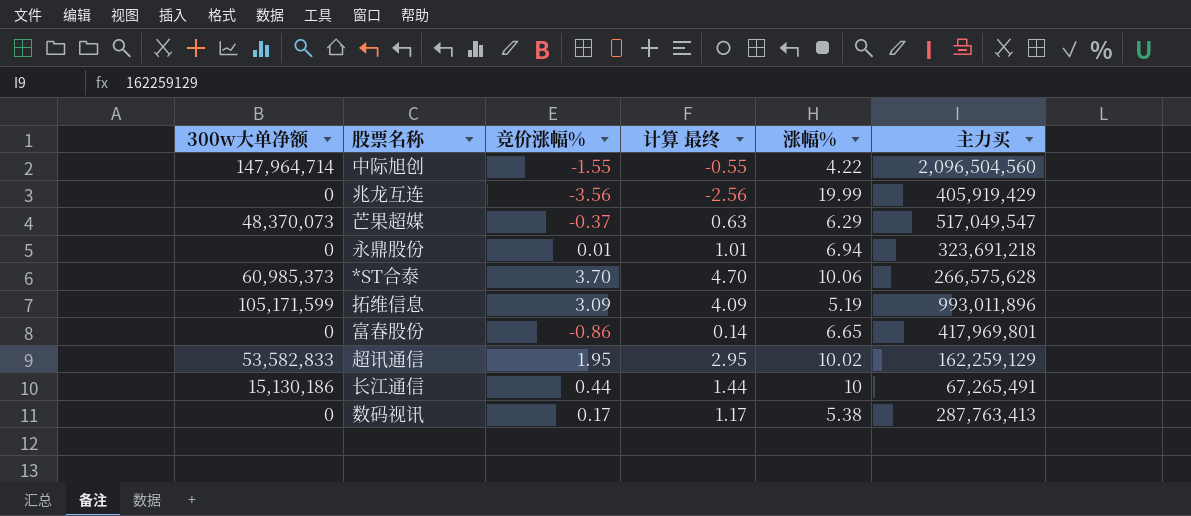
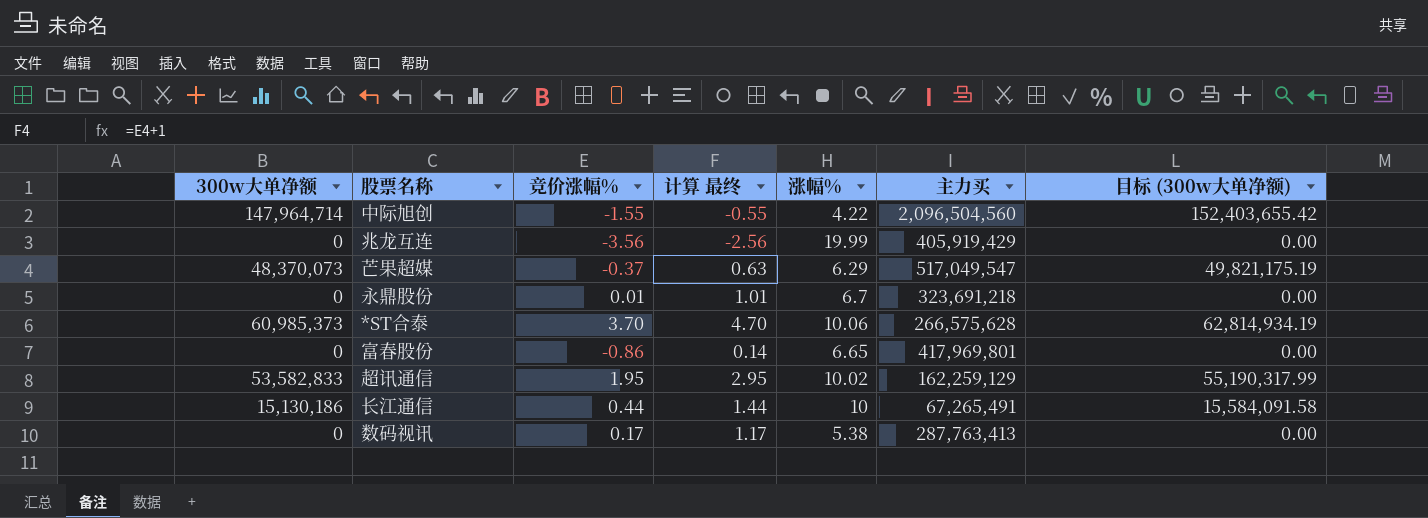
column 目标 (300w大单净额) | formula: none -> [300w大单净额] * 1.03
row 拓维信息: 105,171,599 | 3.09 | 4.09 | 5.19 | 993,011,896 -> none
永鼎股份 | 涨幅%: 6.94 -> 6.7

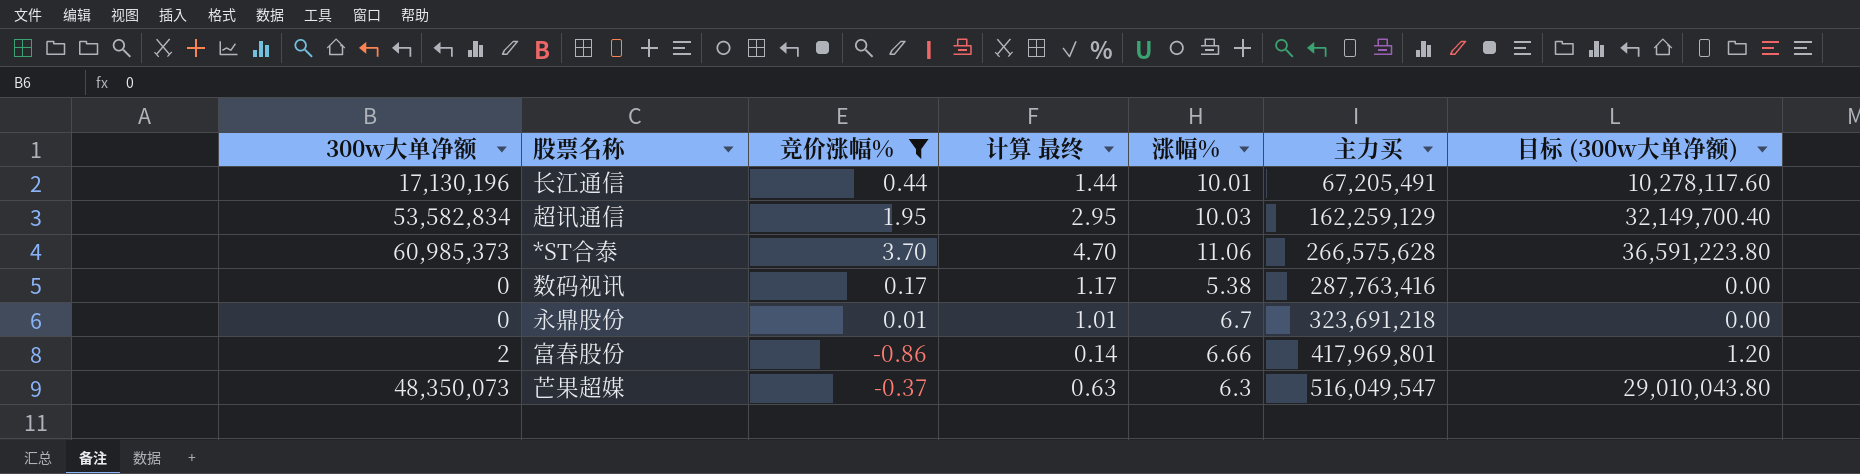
filter: none -> 竞价涨幅% >= -0.86
row order: none -> 主力买 ascending
column 目标 (300w大单净额) | formula: [300w大单净额] * 1.03 -> [300w大单净额] * 0.6
长江通信 | 300w大单净额: 15,130,186 -> 17,130,196
长江通信 | 涨幅%: 10 -> 10.01
长江通信 | 主力买: 67,265,491 -> 67,205,491
超讯通信 | 300w大单净额: 53,582,833 -> 53,582,834
超讯通信 | 涨幅%: 10.02 -> 10.03
*ST合泰 | 涨幅%: 10.06 -> 11.06
数码视讯 | 主力买: 287,763,413 -> 287,763,416
富春股份 | 300w大单净额: 0 -> 2
富春股份 | 涨幅%: 6.65 -> 6.66
芒果超媒 | 300w大单净额: 48,370,073 -> 48,350,073
芒果超媒 | 涨幅%: 6.29 -> 6.3
芒果超媒 | 主力买: 517,049,547 -> 516,049,547

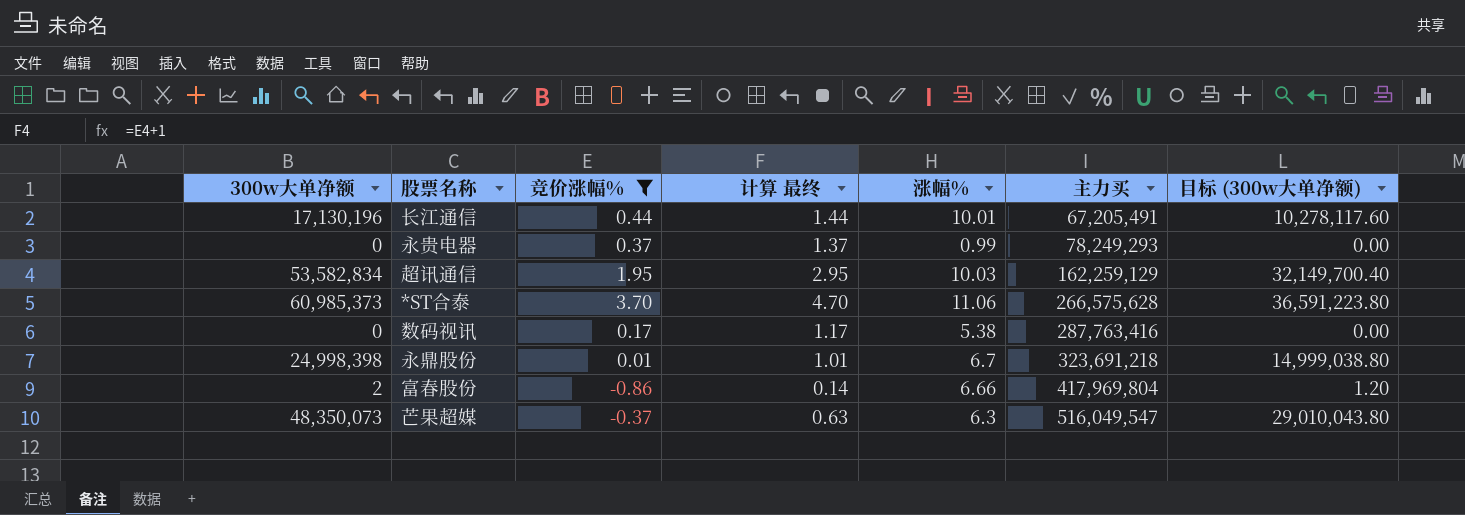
row 永贵电器: none -> 0 | 0.37 | 1.37 | 0.99 | 78,249,293 | 0.00
永鼎股份 | 300w大单净额: 0 -> 24,998,398
永鼎股份 | 目标 (300w大单净额): 0.00 -> 14,999,038.80
富春股份 | 主力买: 417,969,801 -> 417,969,804

